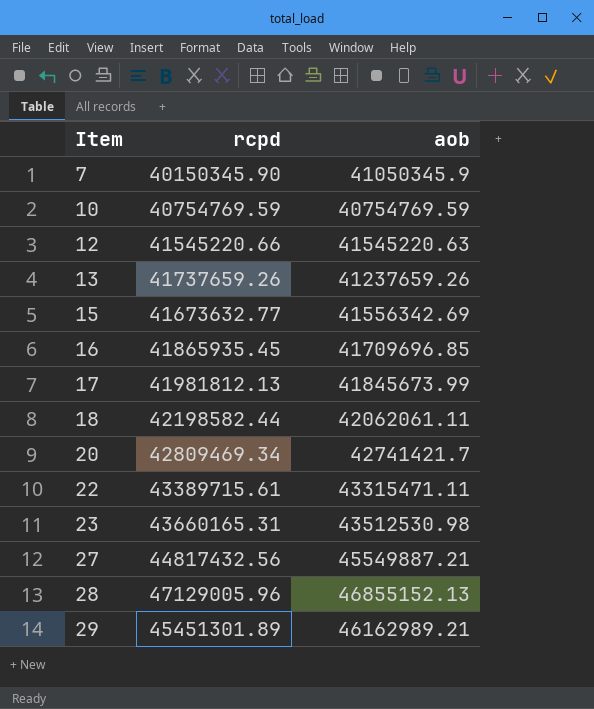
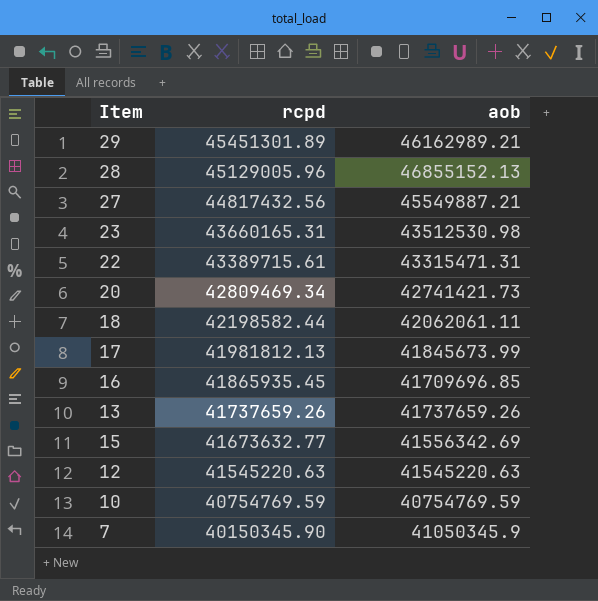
row order: Item ascending -> rcpd descending
28 | rcpd: 47129005.96 -> 45129005.96
22 | aob: 43315471.11 -> 43315471.31
20 | aob: 42741421.7 -> 42741421.73
13 | aob: 41237659.26 -> 41737659.26
12 | rcpd: 41545220.66 -> 41545220.63

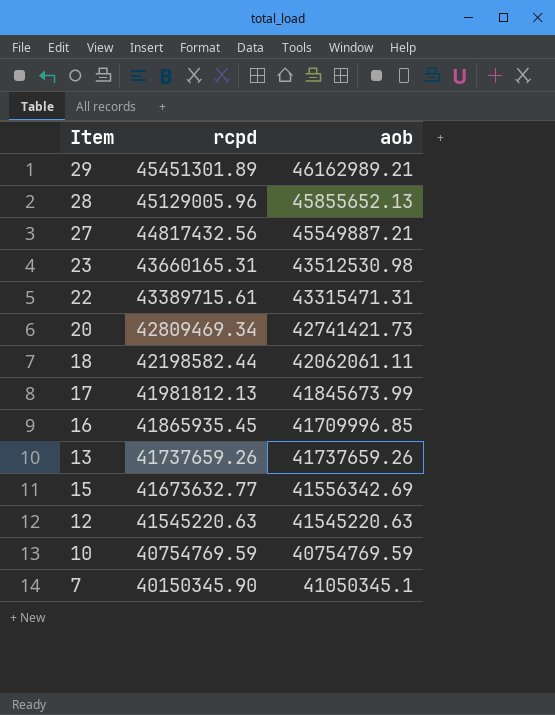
28 | aob: 46855152.13 -> 45855652.13
16 | aob: 41709696.85 -> 41709996.85
7 | aob: 41050345.9 -> 41050345.1

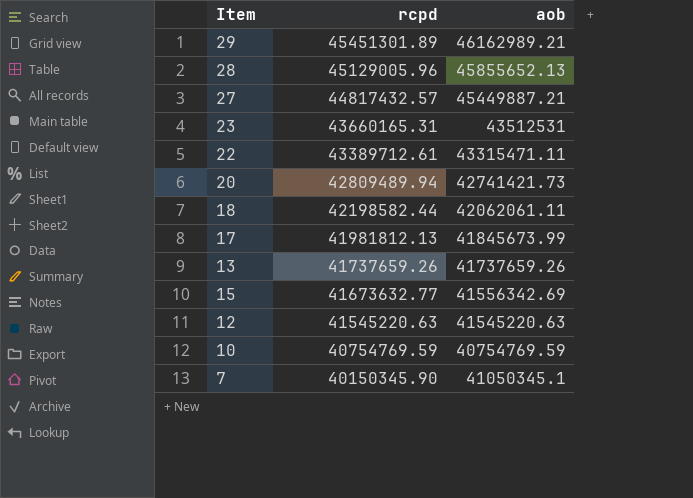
row 16: 41865935.45 | 41709996.85 -> none
27 | rcpd: 44817432.56 -> 44817432.57
27 | aob: 45549887.21 -> 45449887.21
23 | aob: 43512530.98 -> 43512531
22 | rcpd: 43389715.61 -> 43389712.61
22 | aob: 43315471.31 -> 43315471.11
20 | rcpd: 42809469.34 -> 42809489.94

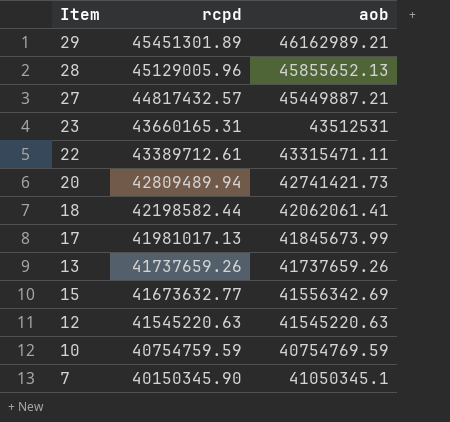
18 | aob: 42062061.11 -> 42062061.41
17 | rcpd: 41981812.13 -> 41981017.13
10 | rcpd: 40754769.59 -> 40754759.59

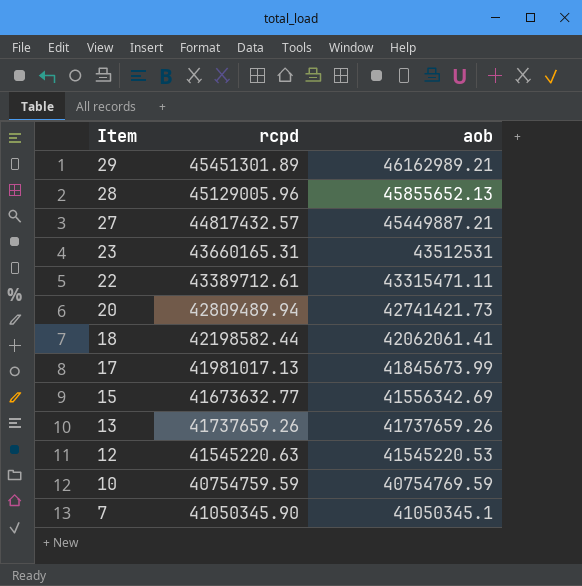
row order: rcpd descending -> Item descending
12 | aob: 41545220.63 -> 41545220.53
7 | rcpd: 40150345.90 -> 41050345.90

